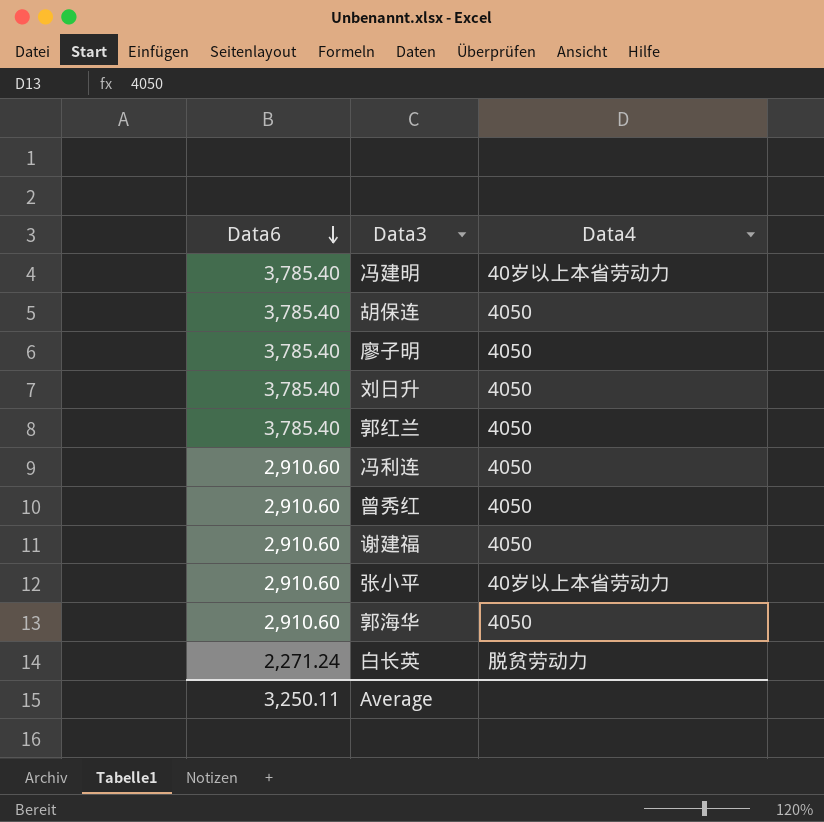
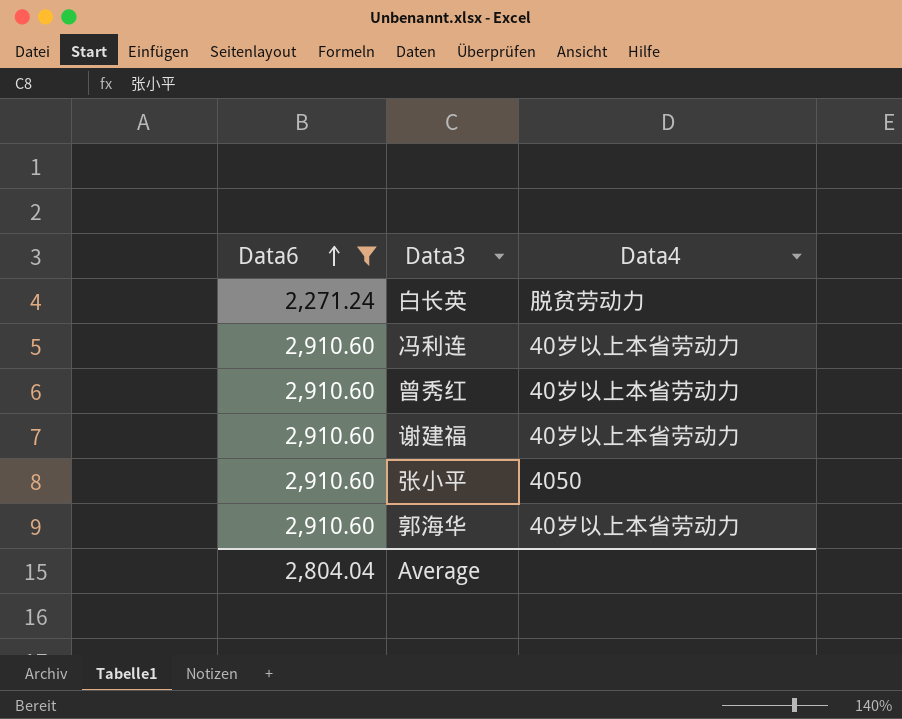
filter: none -> Data6 != 3,785.40
row order: Data6 descending -> Data6 ascending
冯利连 | Data4: 4050 -> 40岁以上本省劳动力
曾秀红 | Data4: 4050 -> 40岁以上本省劳动力
谢建福 | Data4: 4050 -> 40岁以上本省劳动力
张小平 | Data4: 40岁以上本省劳动力 -> 4050
郭海华 | Data4: 4050 -> 40岁以上本省劳动力
Average | Data6: 3,250.11 -> 2,804.04

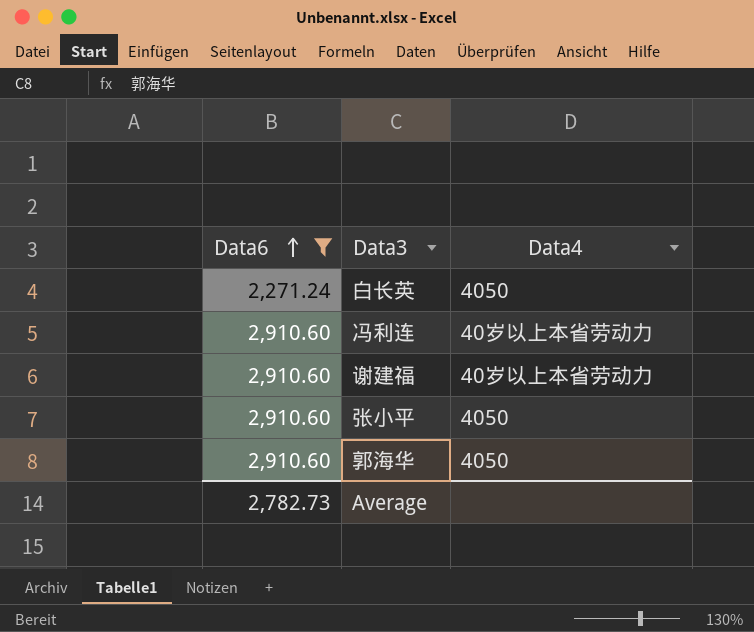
row 曾秀红: 2,910.60 | 40岁以上本省劳动力 -> none
白长英 | Data4: 脱贫劳动力 -> 4050
郭海华 | Data4: 40岁以上本省劳动力 -> 4050
Average | Data6: 2,804.04 -> 2,782.73

